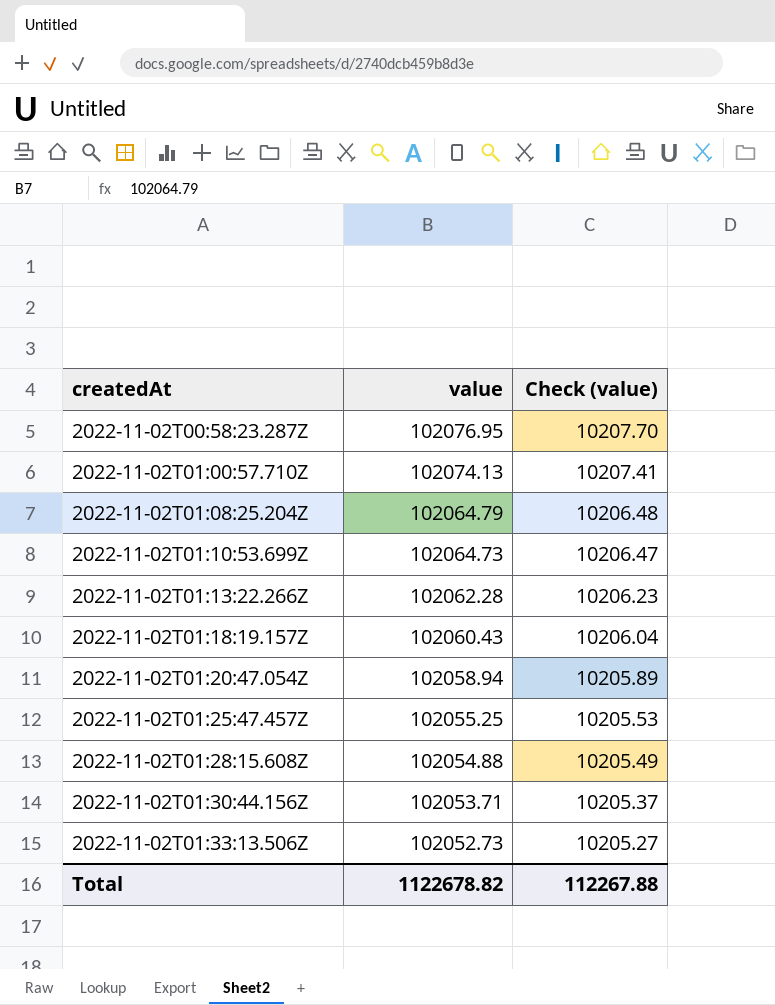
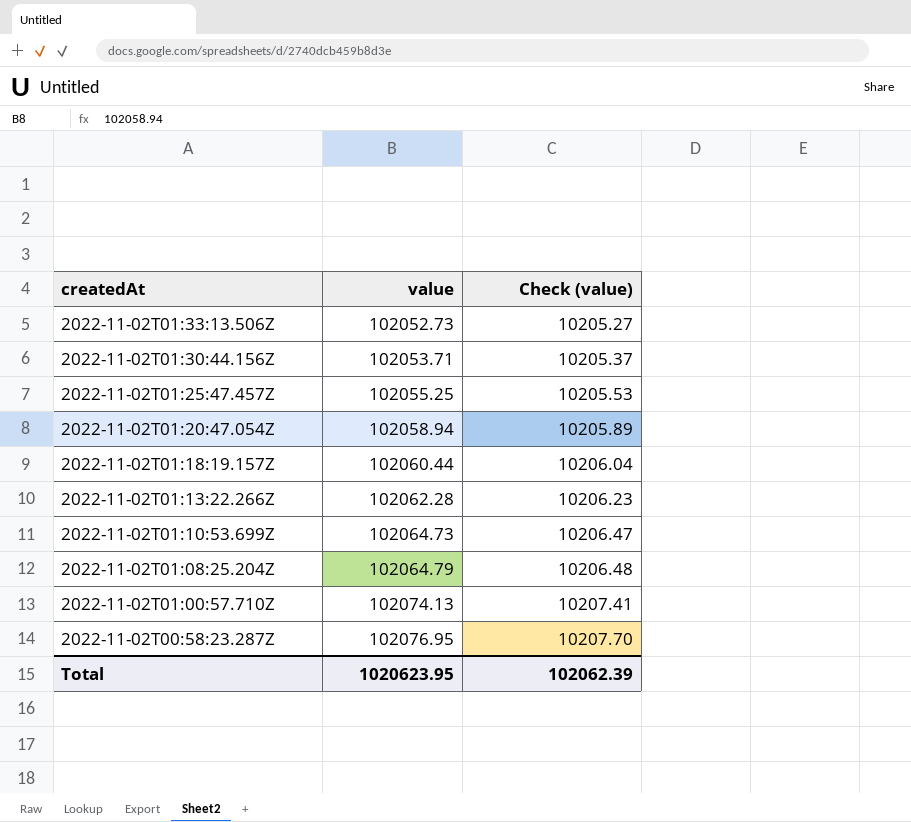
row order: createdAt ascending -> createdAt descending
row 2022-11-02T01:28:15.608Z: 102054.88 | 10205.49 -> none
2022-11-02T01:18:19.157Z | value: 102060.43 -> 102060.44
Total | value: 1122678.82 -> 1020623.95
Total | Check (value): 112267.88 -> 102062.39

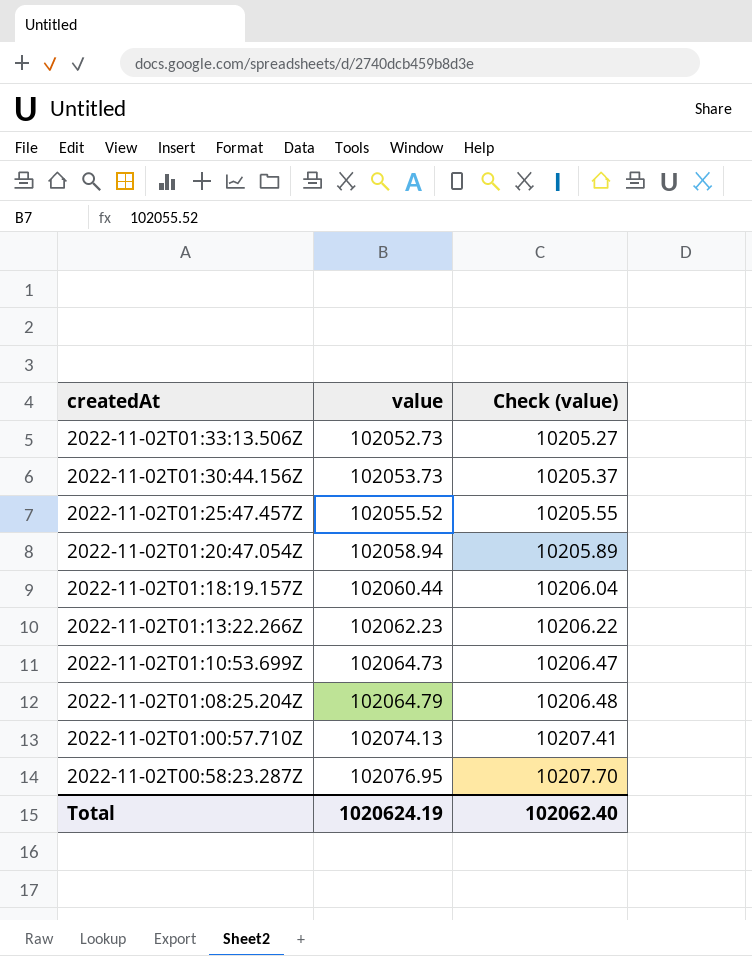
2022-11-02T01:30:44.156Z | value: 102053.71 -> 102053.73
2022-11-02T01:25:47.457Z | value: 102055.25 -> 102055.52
2022-11-02T01:25:47.457Z | Check (value): 10205.53 -> 10205.55
2022-11-02T01:13:22.266Z | value: 102062.28 -> 102062.23
2022-11-02T01:13:22.266Z | Check (value): 10206.23 -> 10206.22
Total | value: 1020623.95 -> 1020624.19
Total | Check (value): 102062.39 -> 102062.40

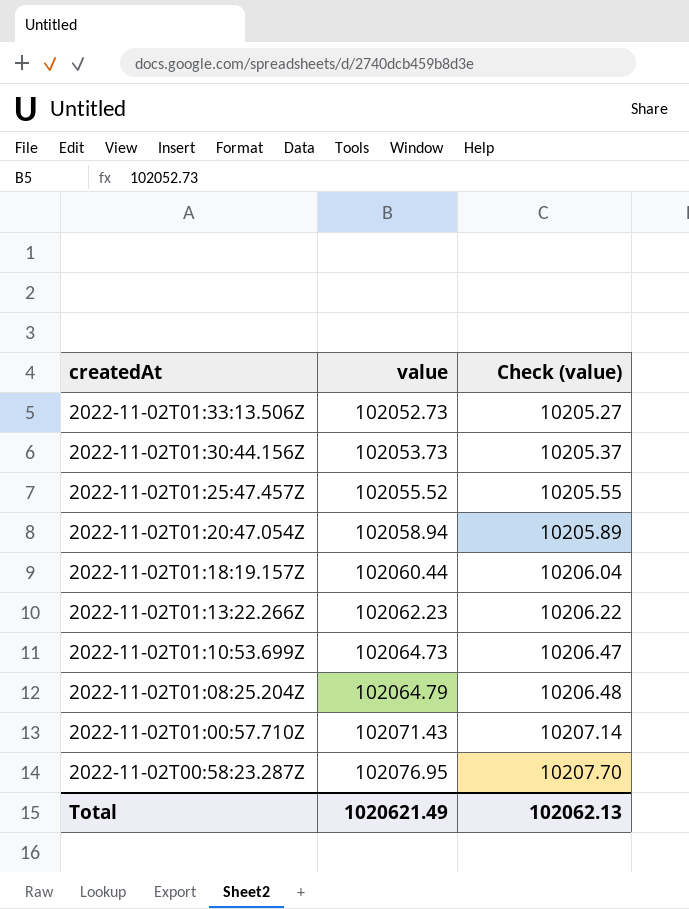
2022-11-02T01:00:57.710Z | value: 102074.13 -> 102071.43
2022-11-02T01:00:57.710Z | Check (value): 10207.41 -> 10207.14
Total | value: 1020624.19 -> 1020621.49
Total | Check (value): 102062.40 -> 102062.13

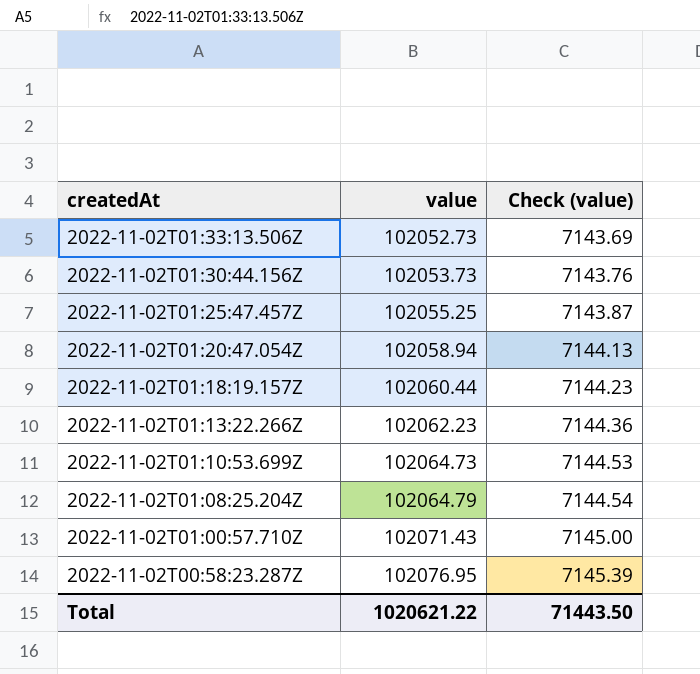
column Check (value) | formula: [value] * 0.1 -> [value] * 0.07
2022-11-02T01:25:47.457Z | value: 102055.52 -> 102055.25
Total | value: 1020621.49 -> 1020621.22
Total | Check (value): 102062.13 -> 71443.50

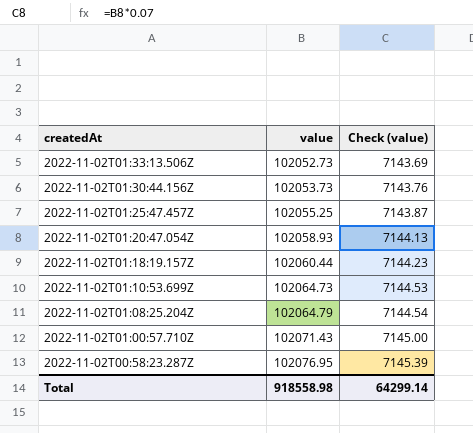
row 2022-11-02T01:13:22.266Z: 102062.23 | 7144.36 -> none
2022-11-02T01:20:47.054Z | value: 102058.94 -> 102058.93
Total | value: 1020621.22 -> 918558.98
Total | Check (value): 71443.50 -> 64299.14

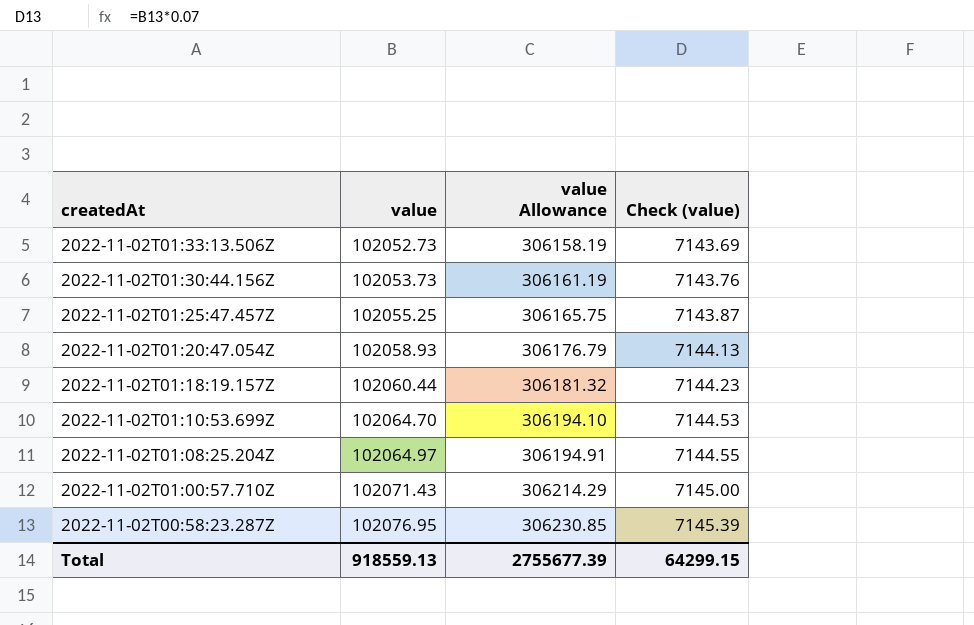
column value Allowance | formula: none -> [value] * 3
2022-11-02T01:10:53.699Z | value: 102064.73 -> 102064.70
2022-11-02T01:08:25.204Z | value: 102064.79 -> 102064.97
2022-11-02T01:08:25.204Z | Check (value): 7144.54 -> 7144.55
Total | value: 918558.98 -> 918559.13
Total | Check (value): 64299.14 -> 64299.15

